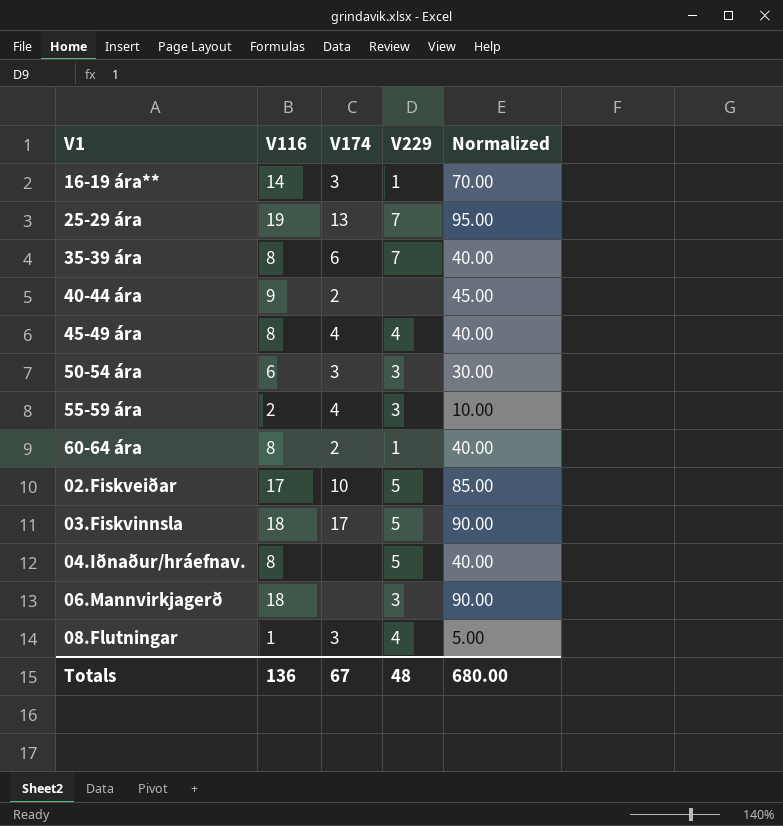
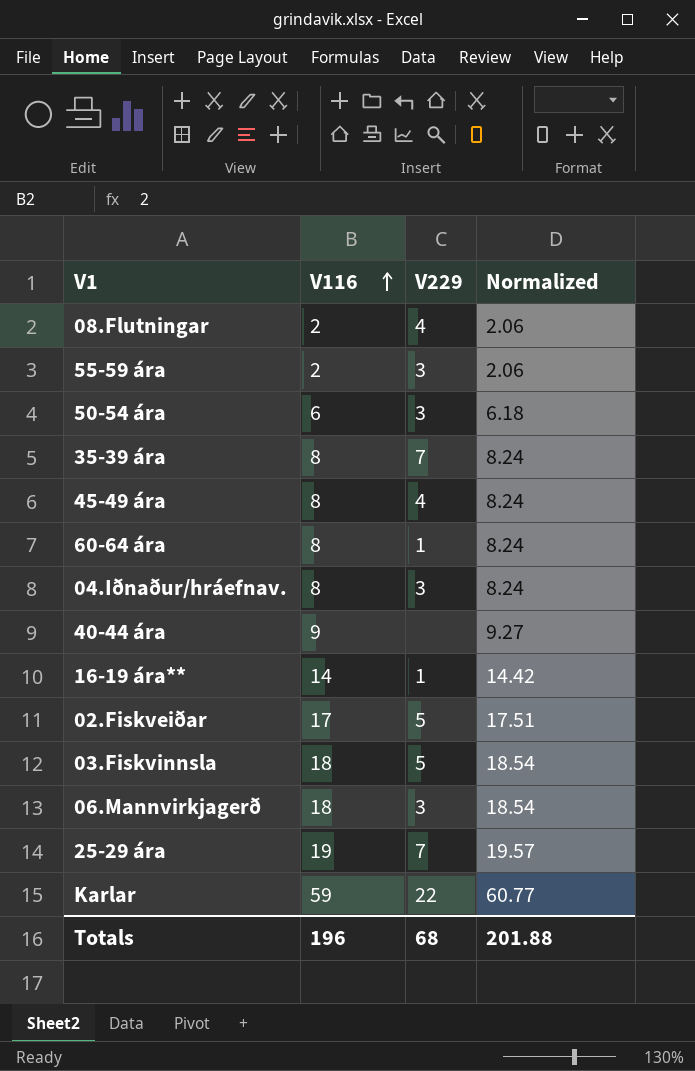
row order: none -> V116 ascending
column V174 | position: 3 -> none
column Normalized | formula: [V116] * 5 -> [V116] * 1.03
08.Flutningar | V116: 1 -> 2
04.Iðnaður/hráefnav. | V229: 5 -> 3
row Karlar: none -> 59 | 22 | 60.77
Totals | V116: 136 -> 196
Totals | V229: 48 -> 68
Totals | Normalized: 680.00 -> 201.88

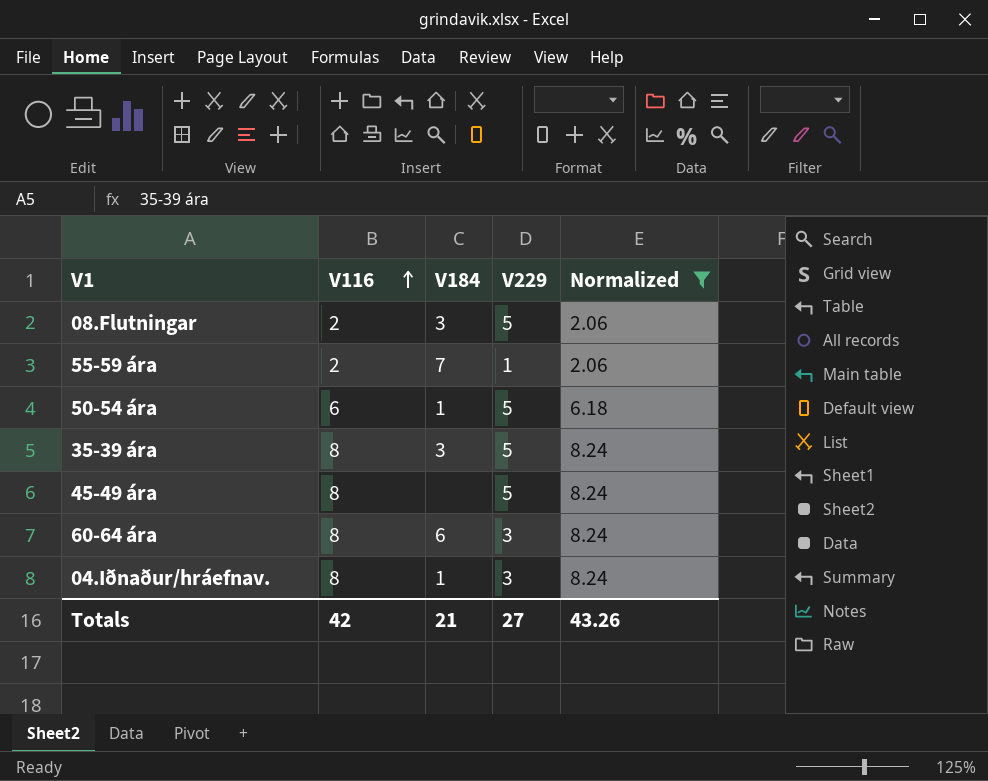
filter: none -> Normalized <= 8.24
column V184 | position: none -> 3
08.Flutningar | V229: 4 -> 5
55-59 ára | V229: 3 -> 1
50-54 ára | V229: 3 -> 5
35-39 ára | V229: 7 -> 5
45-49 ára | V229: 4 -> 5
60-64 ára | V229: 1 -> 3
Totals | V116: 196 -> 42
Totals | V229: 68 -> 27
Totals | Normalized: 201.88 -> 43.26

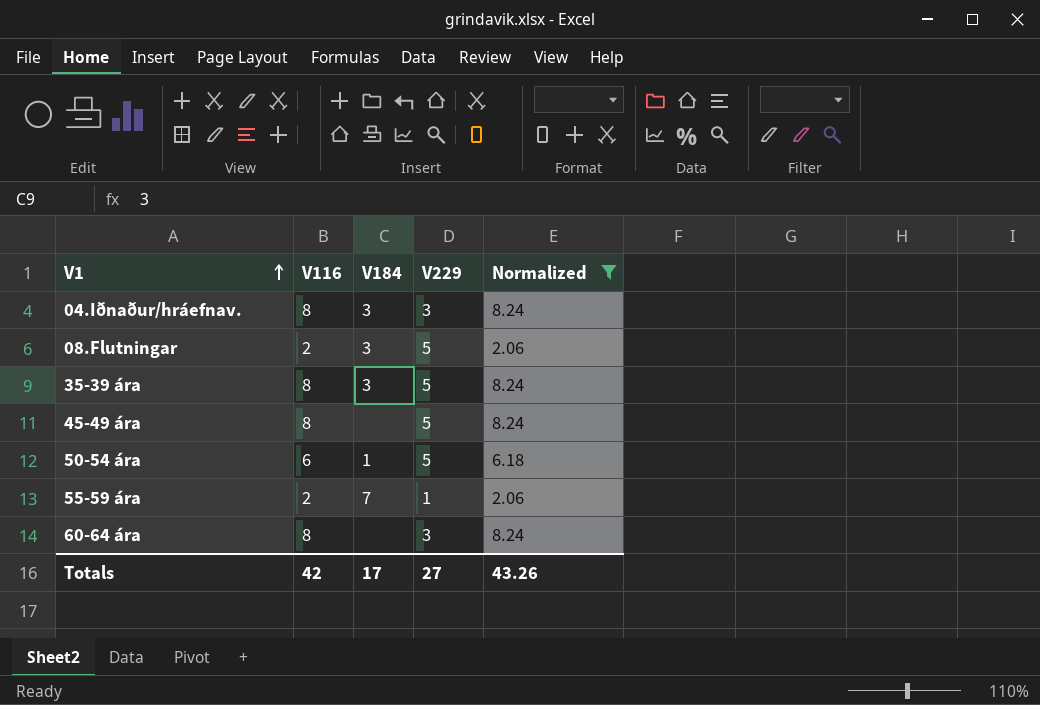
row order: V116 ascending -> V1 ascending
04.Iðnaður/hráefnav. | V184: 1 -> 3
60-64 ára | V184: 6 -> none
Totals | V184: 21 -> 17

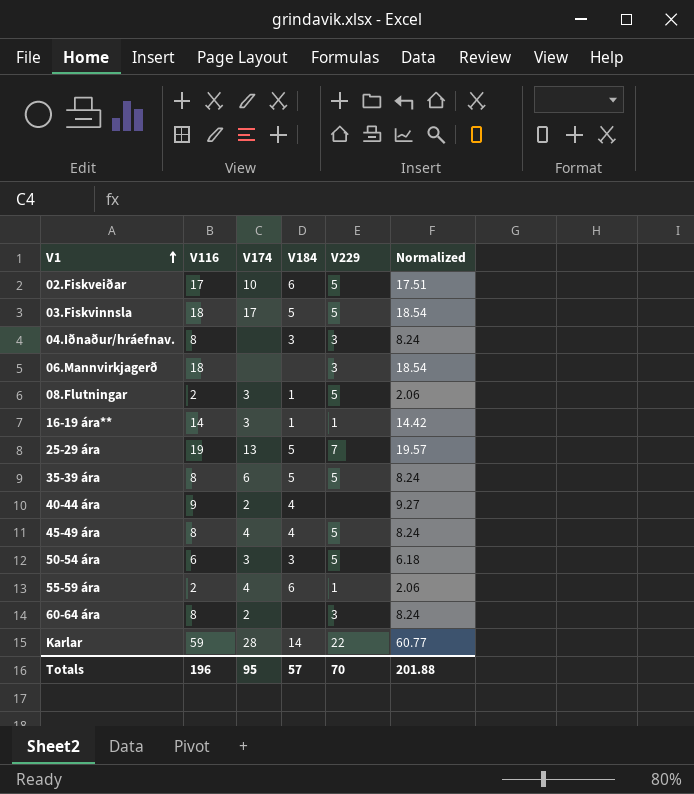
filter: Normalized <= 8.24 -> none
column V174 | position: none -> 3
08.Flutningar | V184: 3 -> 1
35-39 ára | V184: 3 -> 5
45-49 ára | V184: none -> 4
50-54 ára | V184: 1 -> 3
55-59 ára | V184: 7 -> 6
Totals | V116: 42 -> 196
Totals | V184: 17 -> 57
Totals | V229: 27 -> 70
Totals | Normalized: 43.26 -> 201.88

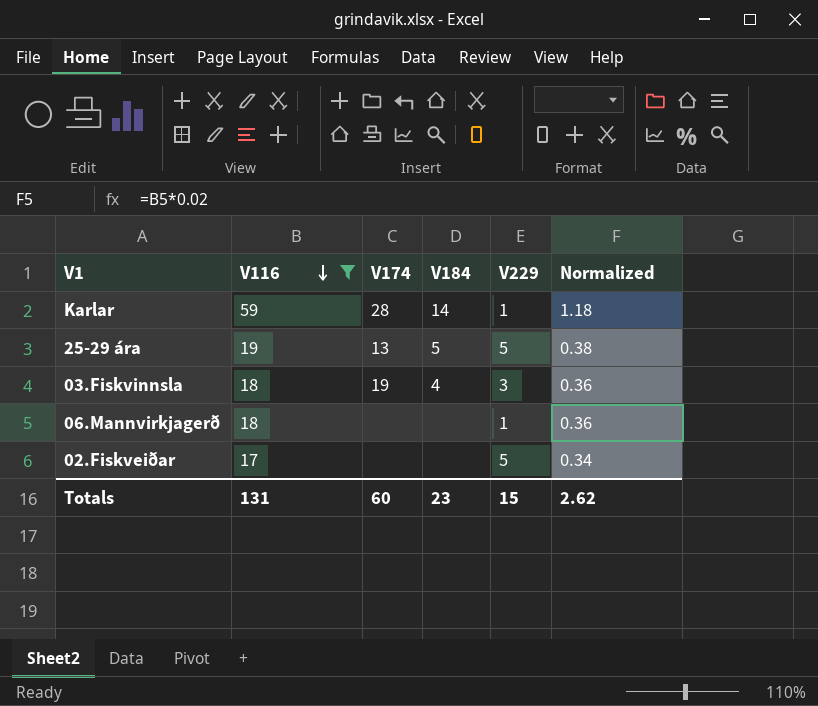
filter: none -> V116 >= 17
row order: V1 ascending -> V116 descending
column Normalized | formula: [V116] * 1.03 -> [V116] * 0.02
Karlar | V229: 22 -> 1
25-29 ára | V229: 7 -> 5
03.Fiskvinnsla | V174: 17 -> 19
03.Fiskvinnsla | V184: 5 -> 4
03.Fiskvinnsla | V229: 5 -> 3
06.Mannvirkjagerð | V229: 3 -> 1
02.Fiskveiðar | V174: 10 -> none
02.Fiskveiðar | V184: 6 -> none
Totals | V116: 196 -> 131
Totals | V174: 95 -> 60
Totals | V184: 57 -> 23
Totals | V229: 70 -> 15
Totals | Normalized: 201.88 -> 2.62

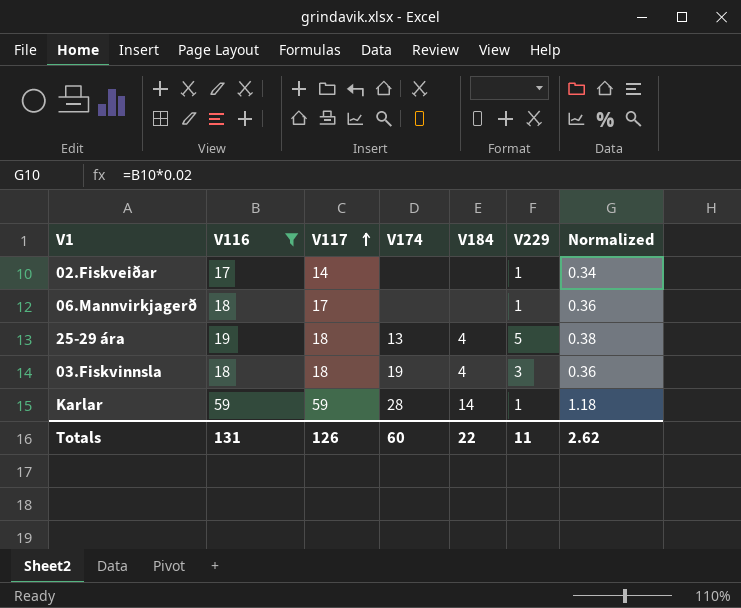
row order: V116 descending -> V117 ascending
column V117 | position: none -> 3
02.Fiskveiðar | V229: 5 -> 1
25-29 ára | V184: 5 -> 4
Totals | V184: 23 -> 22
Totals | V229: 15 -> 11

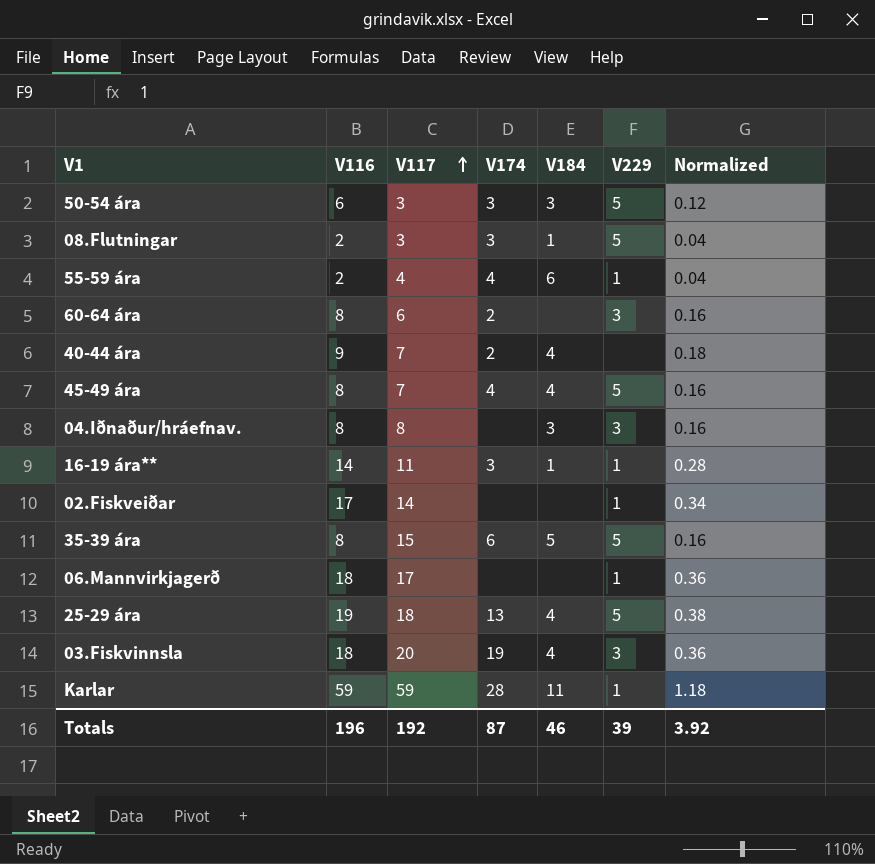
filter: V116 >= 17 -> none
03.Fiskvinnsla | V117: 18 -> 20
Karlar | V184: 14 -> 11
Totals | V116: 131 -> 196
Totals | V117: 126 -> 192
Totals | V174: 60 -> 87
Totals | V184: 22 -> 46
Totals | V229: 11 -> 39
Totals | Normalized: 2.62 -> 3.92

